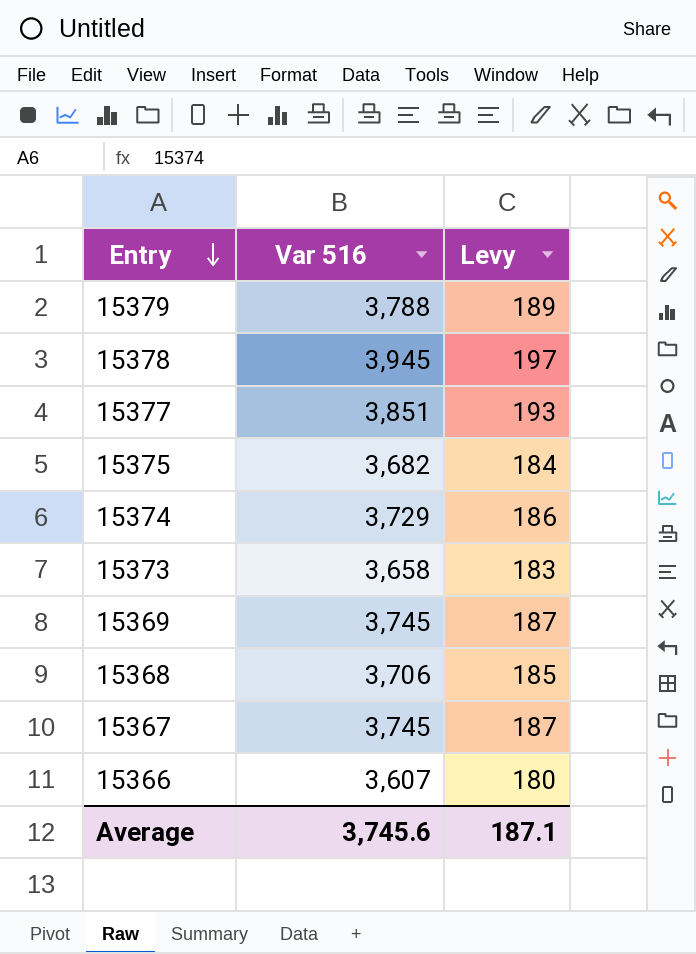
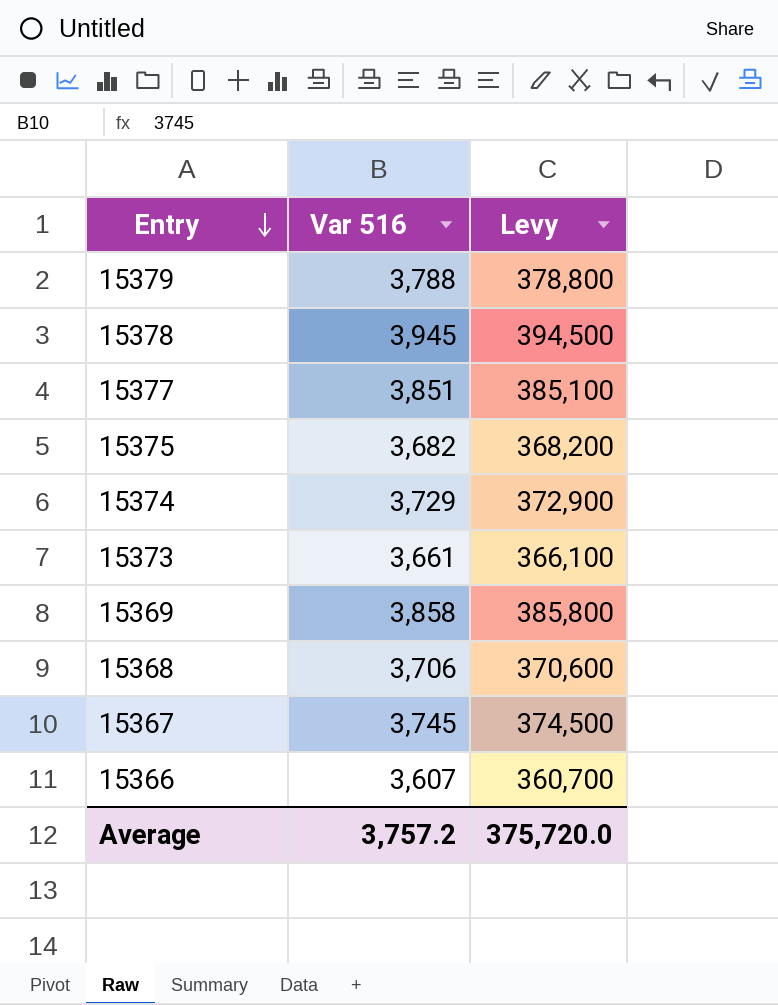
column Levy | formula: [Var 516] * 0.05 -> [Var 516] * 100
15373 | Var 516: 3,658 -> 3,661
15369 | Var 516: 3,745 -> 3,858
Average | Var 516: 3,745.6 -> 3,757.2
Average | Levy: 187.1 -> 375,720.0

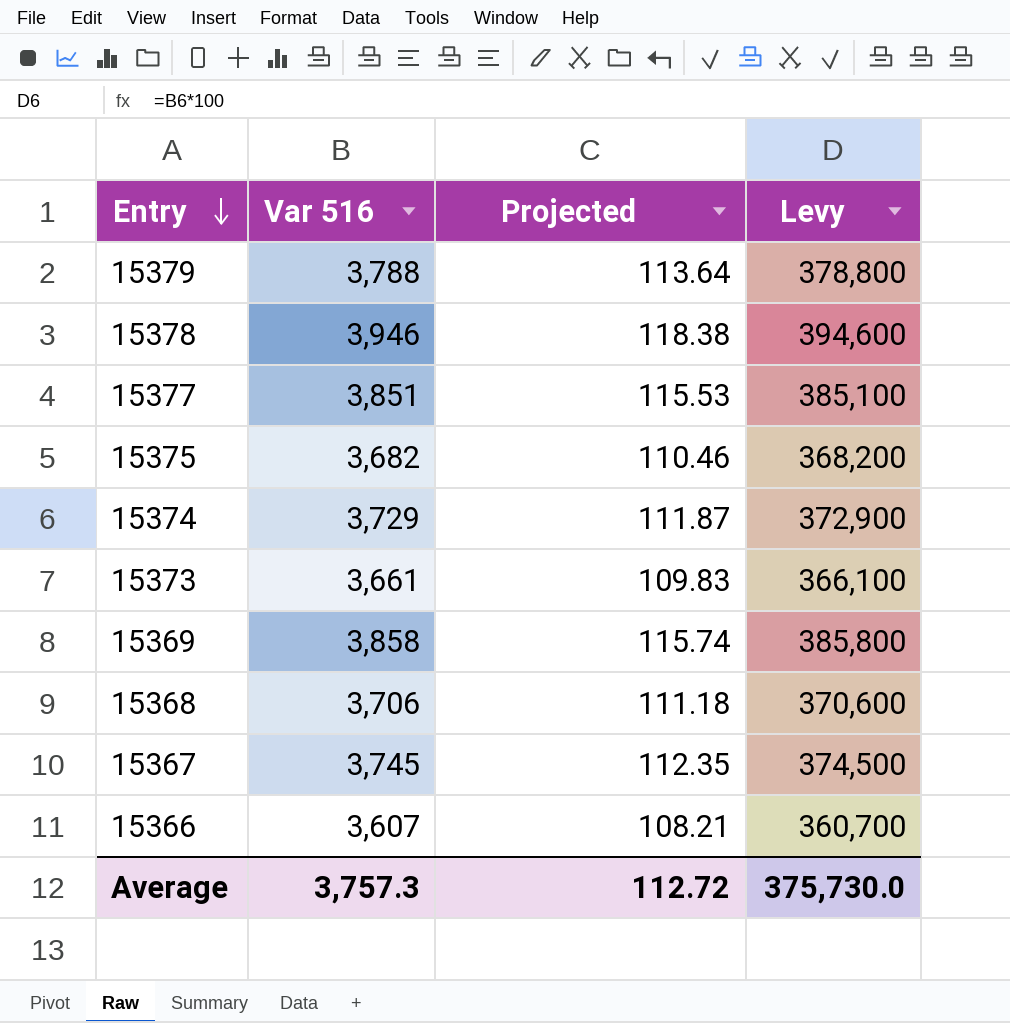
column Projected | formula: none -> [Var 516] * 0.03
15378 | Var 516: 3,945 -> 3,946
15378 | Levy: 394,500 -> 394,600
Average | Var 516: 3,757.2 -> 3,757.3
Average | Levy: 375,720.0 -> 375,730.0

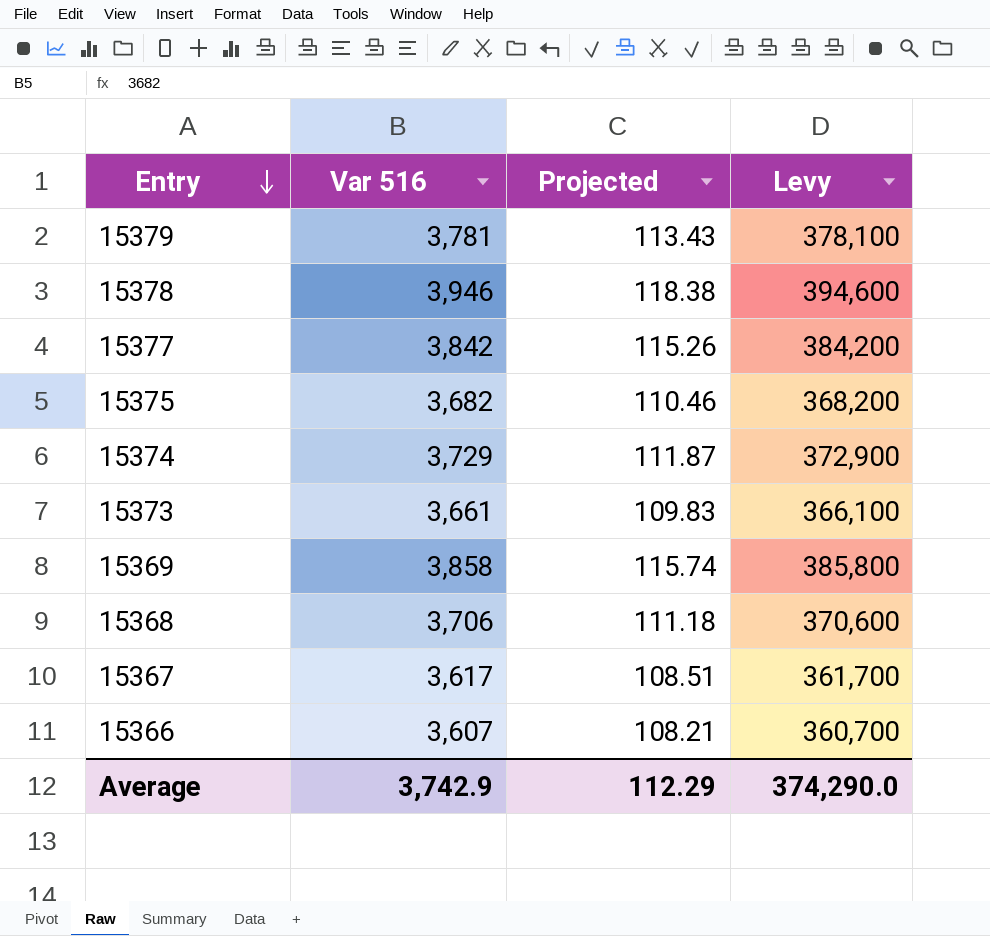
15379 | Var 516: 3,788 -> 3,781
15379 | Projected: 113.64 -> 113.43
15379 | Levy: 378,800 -> 378,100
15377 | Var 516: 3,851 -> 3,842
15377 | Projected: 115.53 -> 115.26
15377 | Levy: 385,100 -> 384,200
15367 | Var 516: 3,745 -> 3,617
15367 | Projected: 112.35 -> 108.51
15367 | Levy: 374,500 -> 361,700
Average | Var 516: 3,757.3 -> 3,742.9
Average | Projected: 112.72 -> 112.29
Average | Levy: 375,730.0 -> 374,290.0

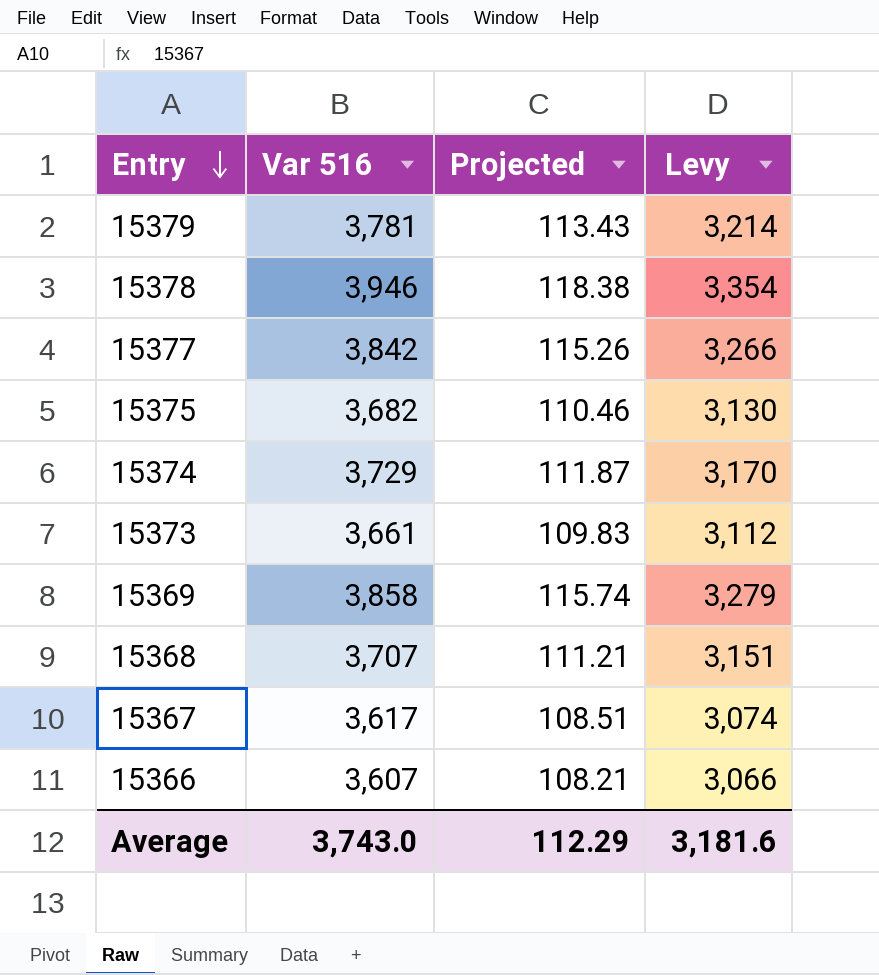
column Levy | formula: [Var 516] * 100 -> [Var 516] * 0.85
15368 | Var 516: 3,706 -> 3,707
15368 | Projected: 111.18 -> 111.21
Average | Var 516: 3,742.9 -> 3,743.0
Average | Levy: 374,290.0 -> 3,181.6

